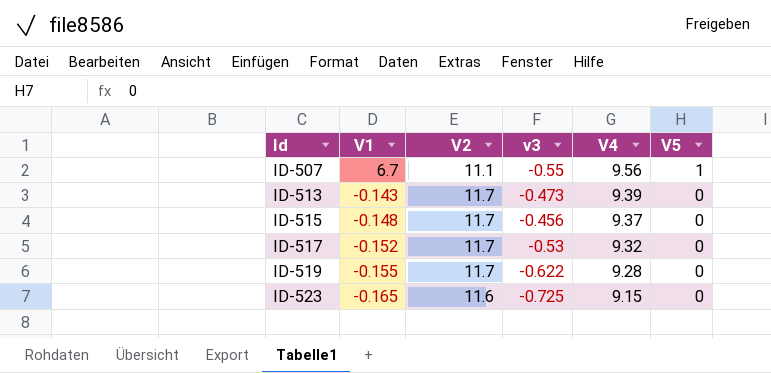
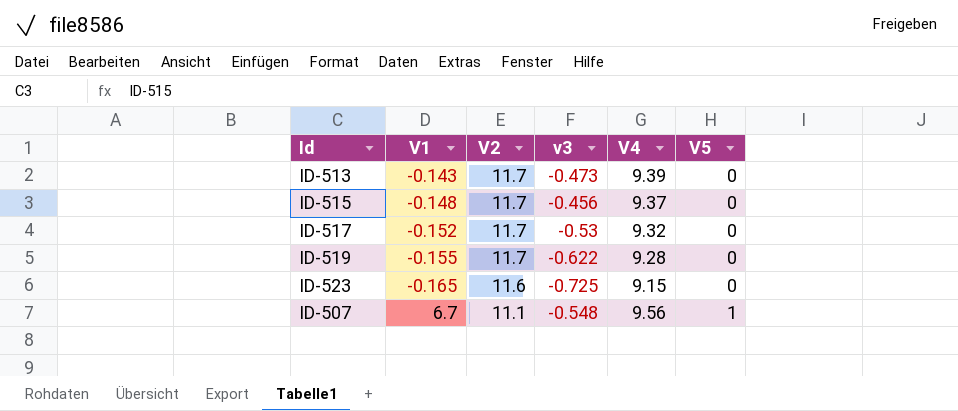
row order: Id ascending -> V2 descending
ID-507 | v3: -0.55 -> -0.548

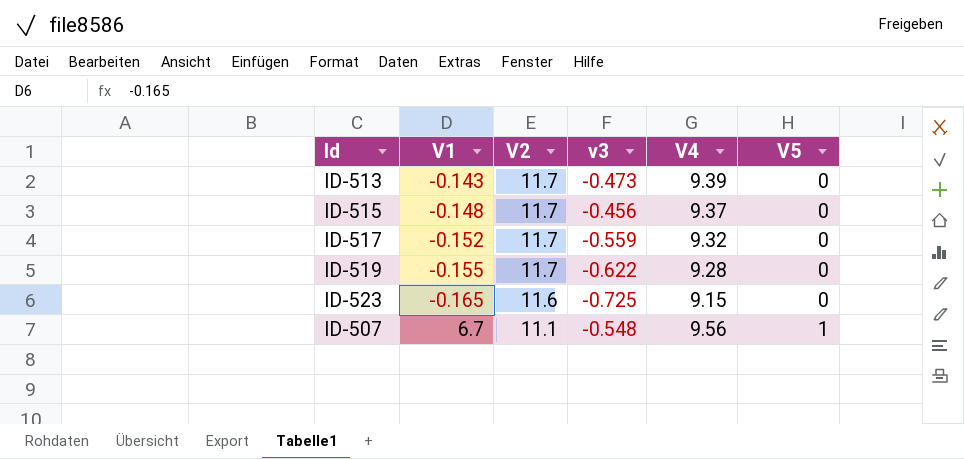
ID-517 | v3: -0.53 -> -0.559

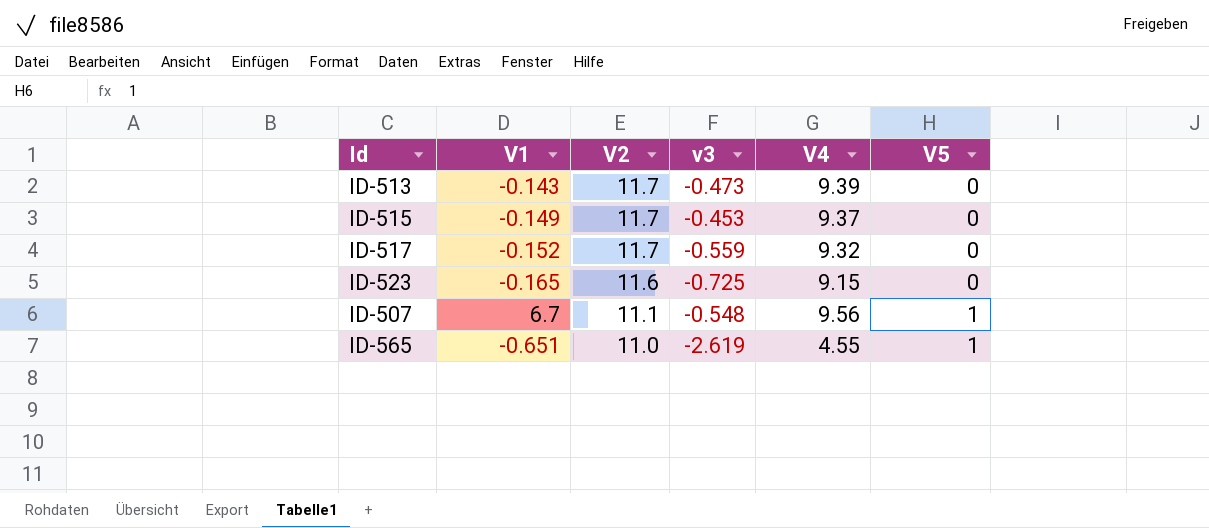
row ID-519: -0.155 | 11.7 | -0.622 | 9.28 | 0 -> none
ID-515 | V1: -0.148 -> -0.149
ID-515 | v3: -0.456 -> -0.453
row ID-565: none -> -0.651 | 11.0 | -2.619 | 4.55 | 1

